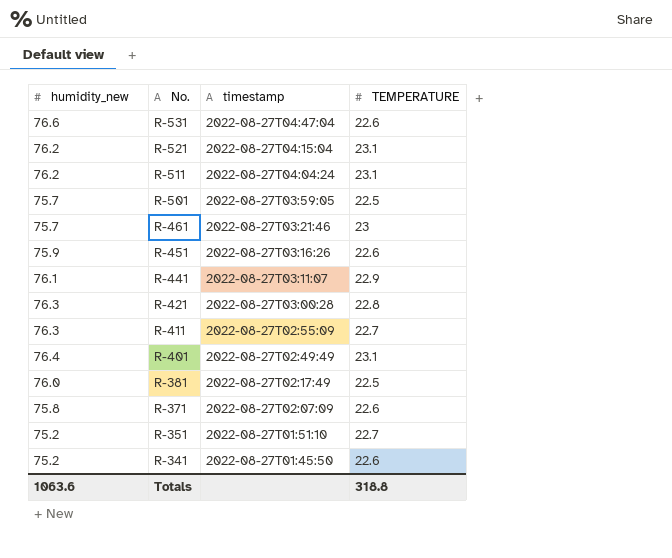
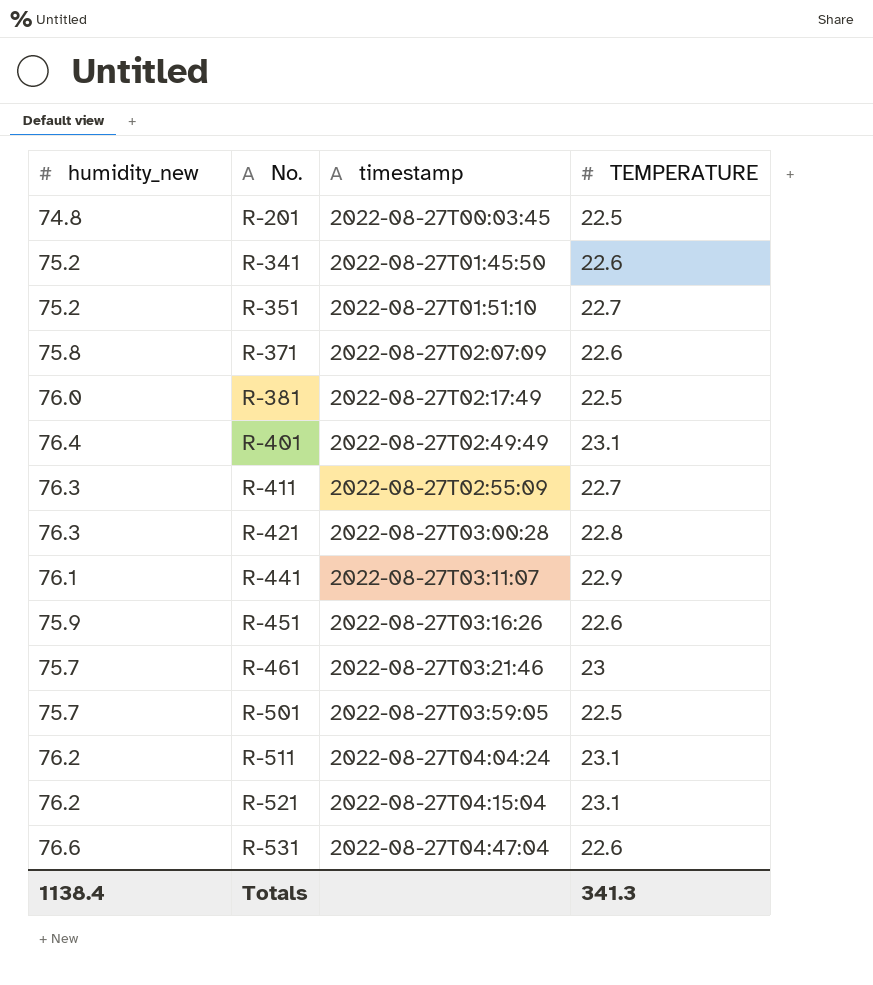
row order: No. descending -> No. ascending
row R-201: none -> 74.8 | 2022-08-27T00:03:45 | 22.5
Totals | humidity_new: 1063.6 -> 1138.4
Totals | TEMPERATURE: 318.8 -> 341.3

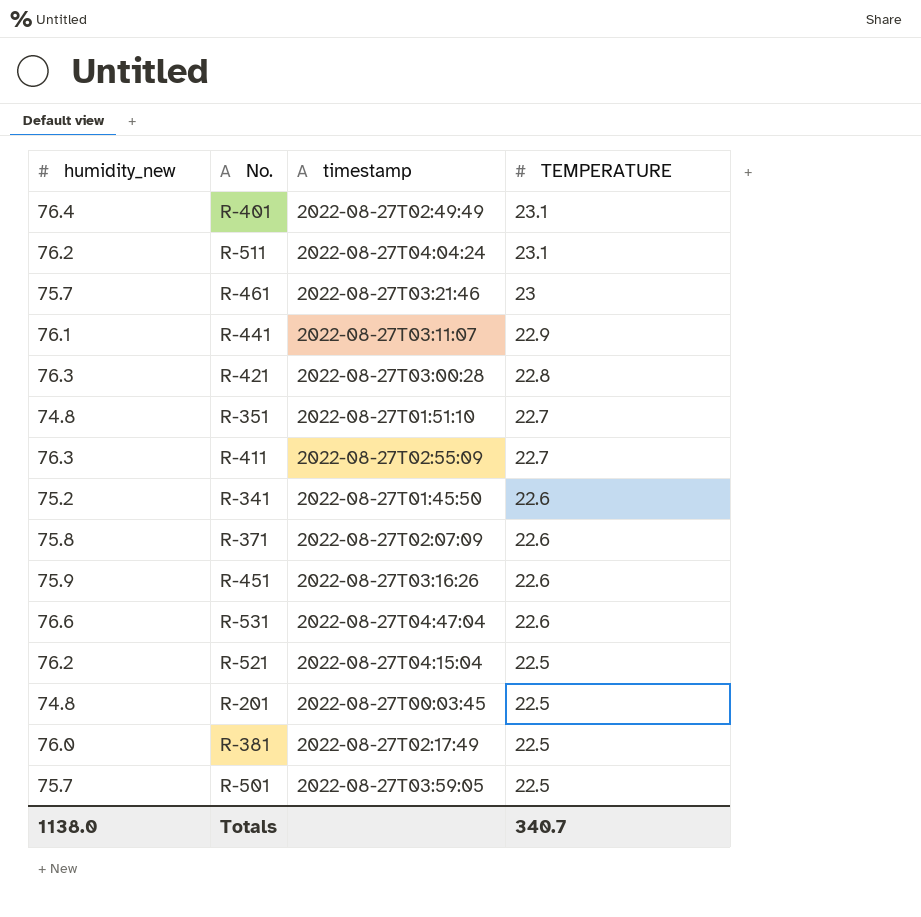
row order: No. ascending -> TEMPERATURE descending
R-351 | humidity_new: 75.2 -> 74.8
R-521 | TEMPERATURE: 23.1 -> 22.5
Totals | humidity_new: 1138.4 -> 1138.0
Totals | TEMPERATURE: 341.3 -> 340.7

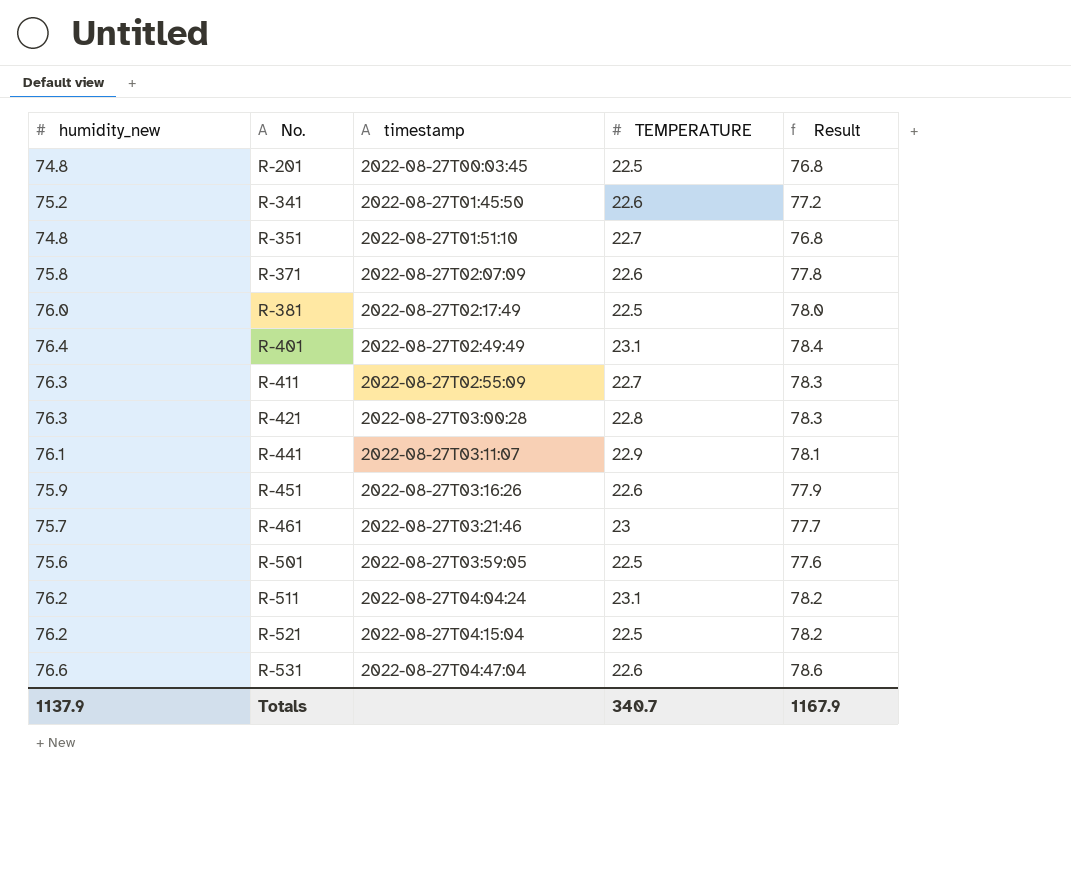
row order: TEMPERATURE descending -> No. ascending
column Result | formula: none -> [humidity_new] + 2
R-501 | humidity_new: 75.7 -> 75.6
Totals | humidity_new: 1138.0 -> 1137.9

